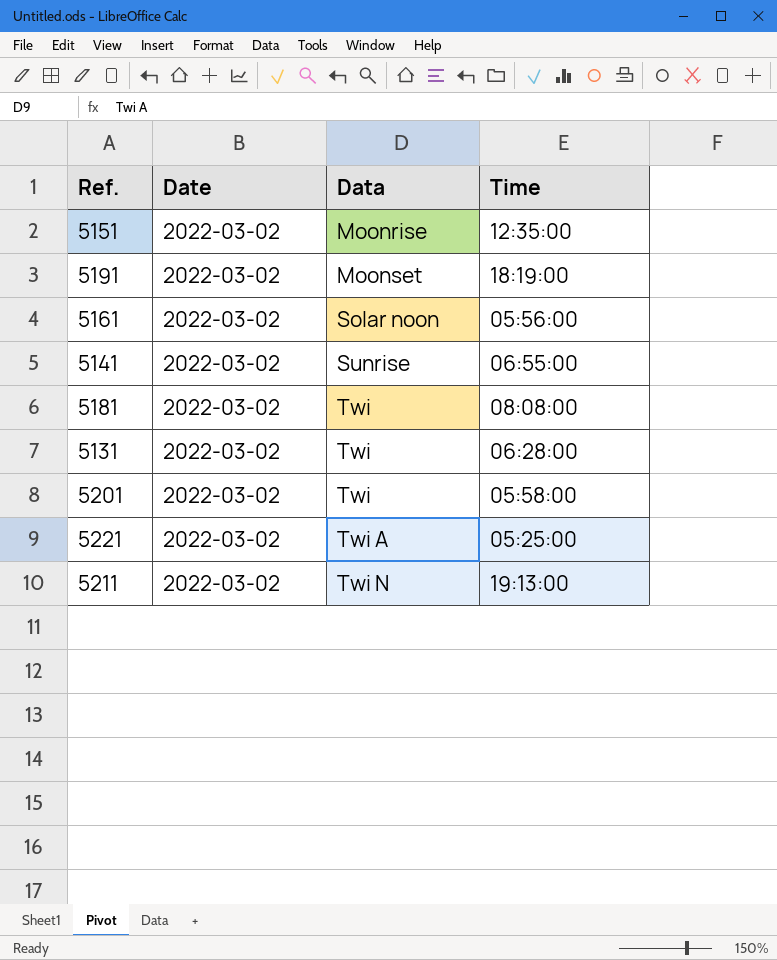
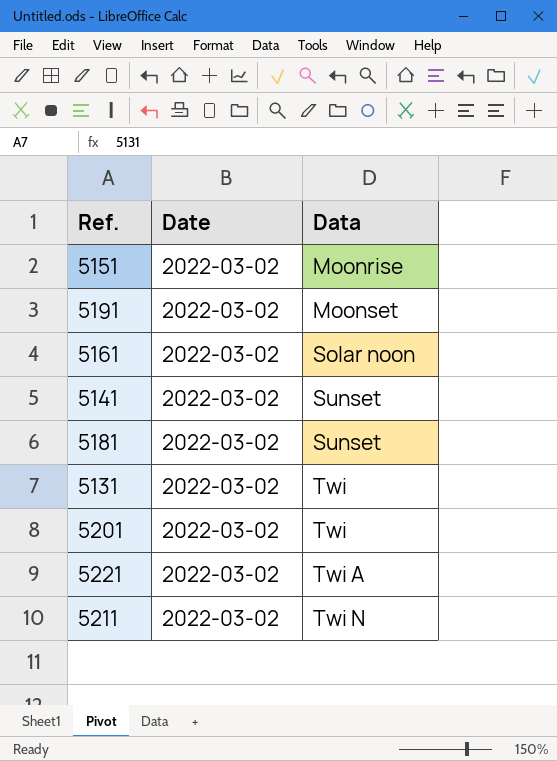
column Time | position: 4 -> none
5141 | Data: Sunrise -> Sunset
5181 | Data: Twi -> Sunset

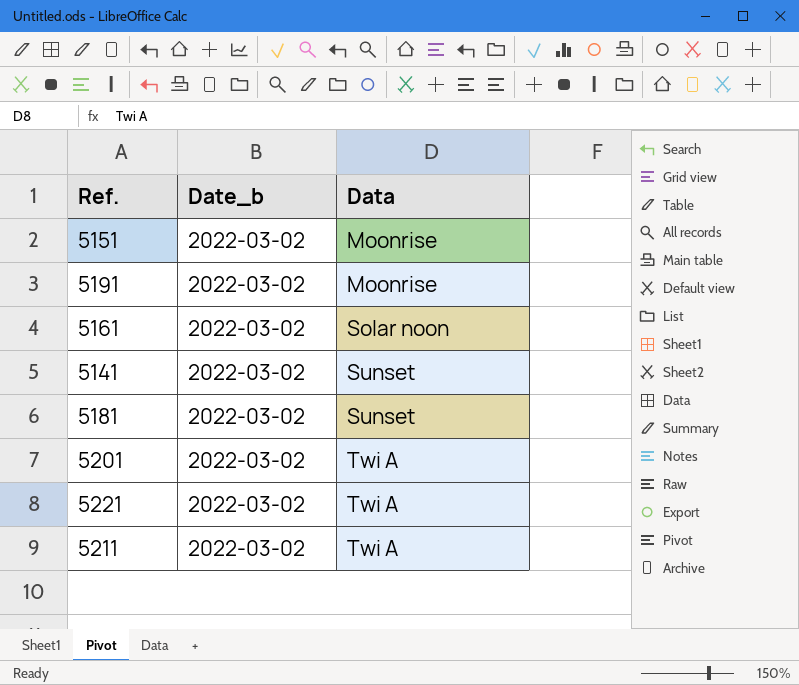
column name: Date -> Date_b
row 5131: 2022-03-02 | Twi -> none
5191 | Data: Moonset -> Moonrise
5201 | Data: Twi -> Twi A
5211 | Data: Twi N -> Twi A

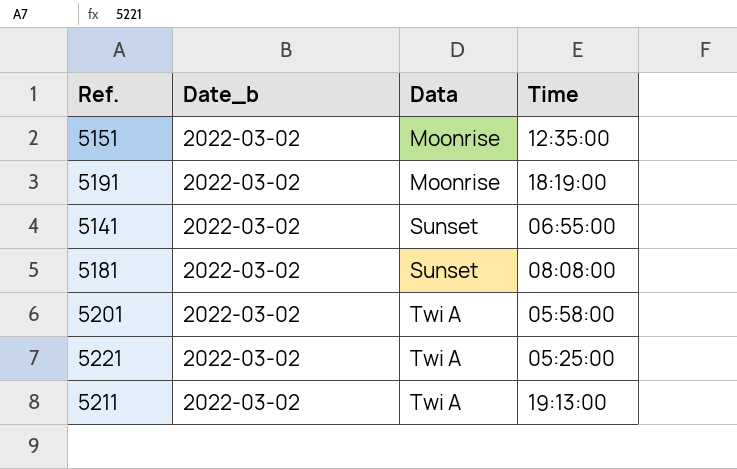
column Time | position: none -> 4
row 5161: 2022-03-02 | Solar noon -> none

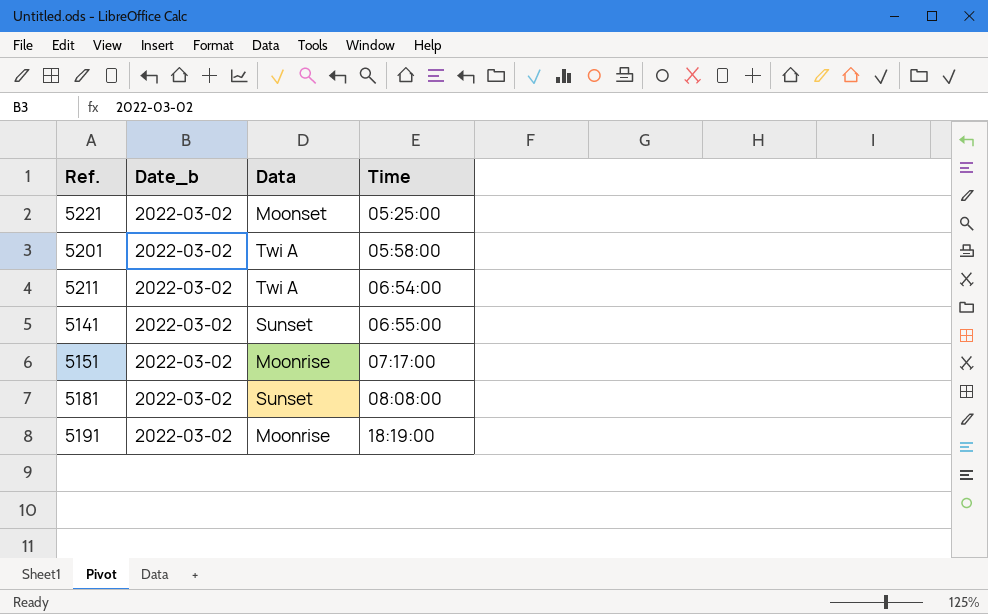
row order: Data ascending -> Time ascending
5221 | Data: Twi A -> Moonset
5211 | Time: 19:13:00 -> 06:54:00
5151 | Time: 12:35:00 -> 07:17:00

